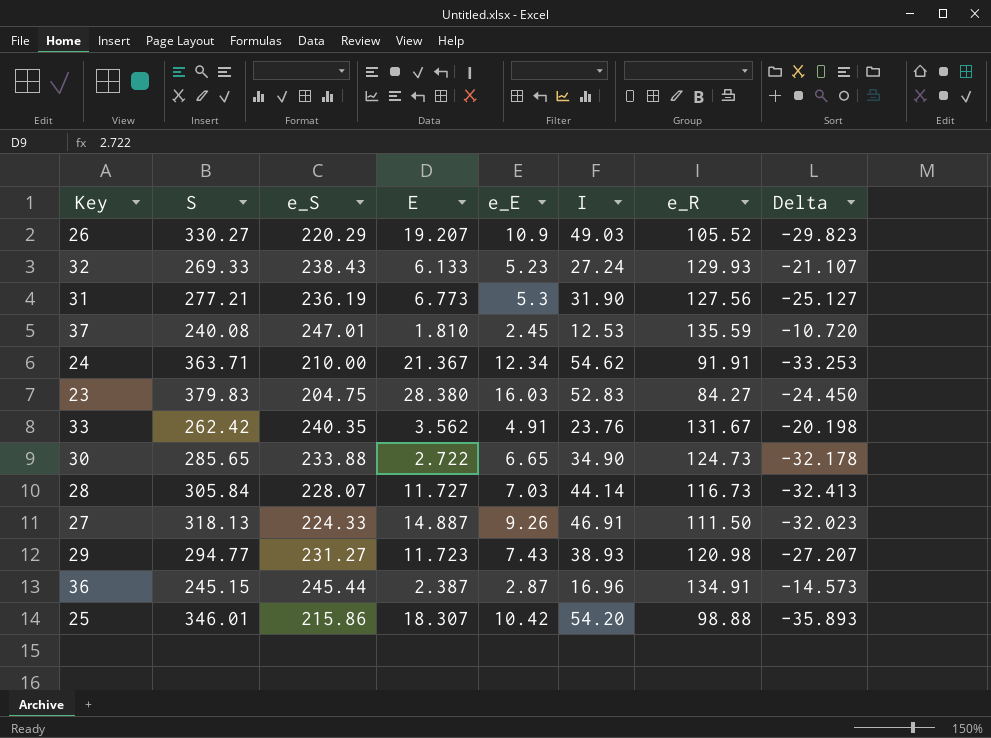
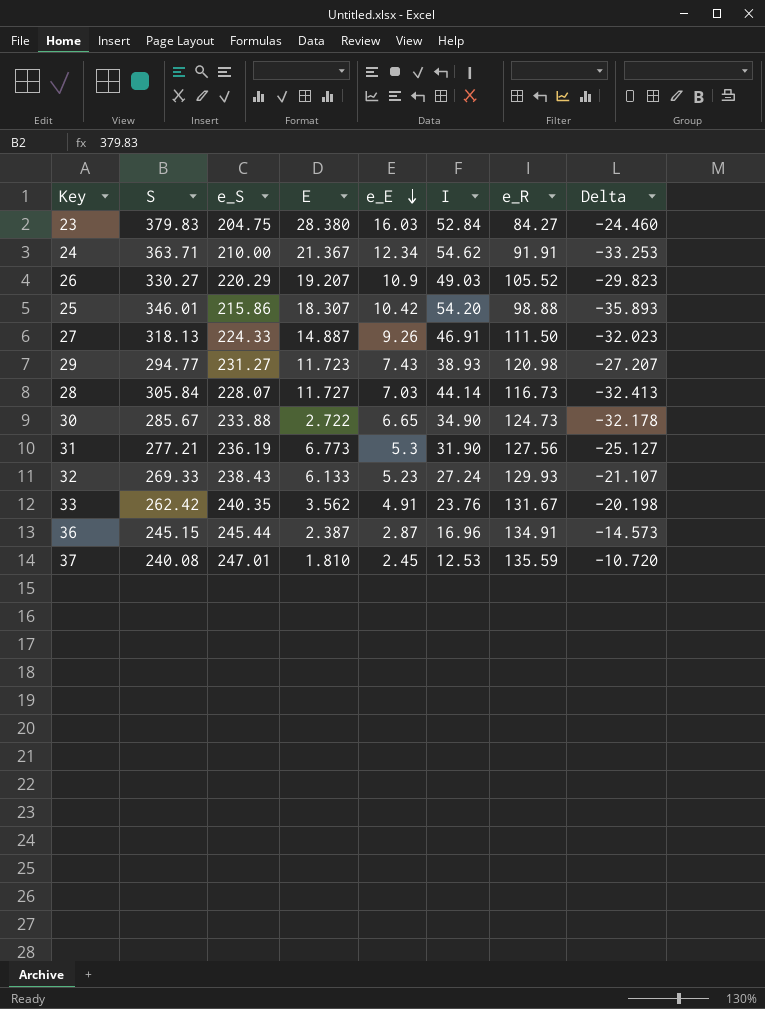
row order: none -> e_E descending
23 | I: 52.83 -> 52.84
23 | Delta: -24.450 -> -24.460
30 | S: 285.65 -> 285.67

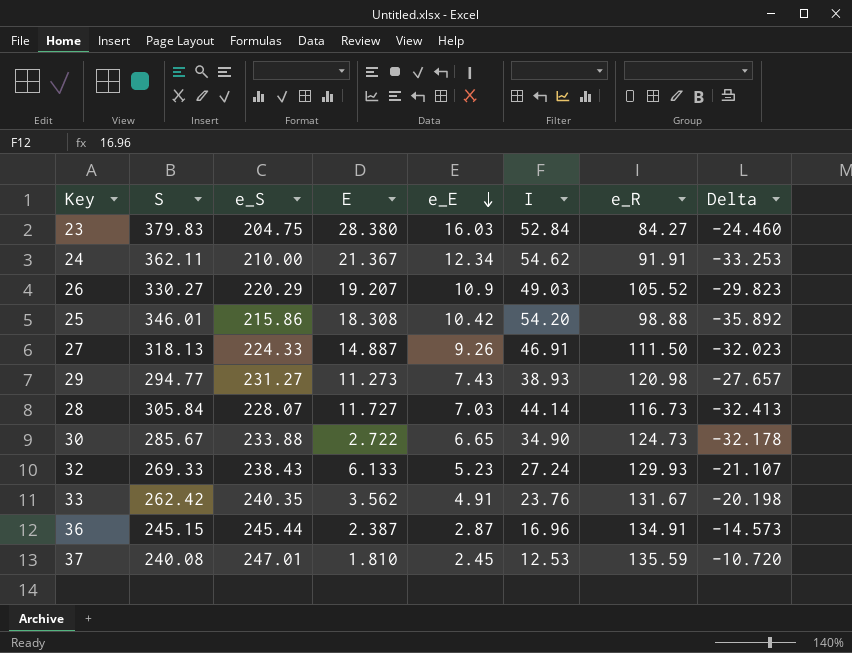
row 31: 277.21 | 236.19 | 6.773 | 5.3 | 31.90 | 127.56 | -25.127 -> none
24 | S: 363.71 -> 362.11
25 | E: 18.307 -> 18.308
25 | Delta: -35.893 -> -35.892
29 | E: 11.723 -> 11.273
29 | Delta: -27.207 -> -27.657

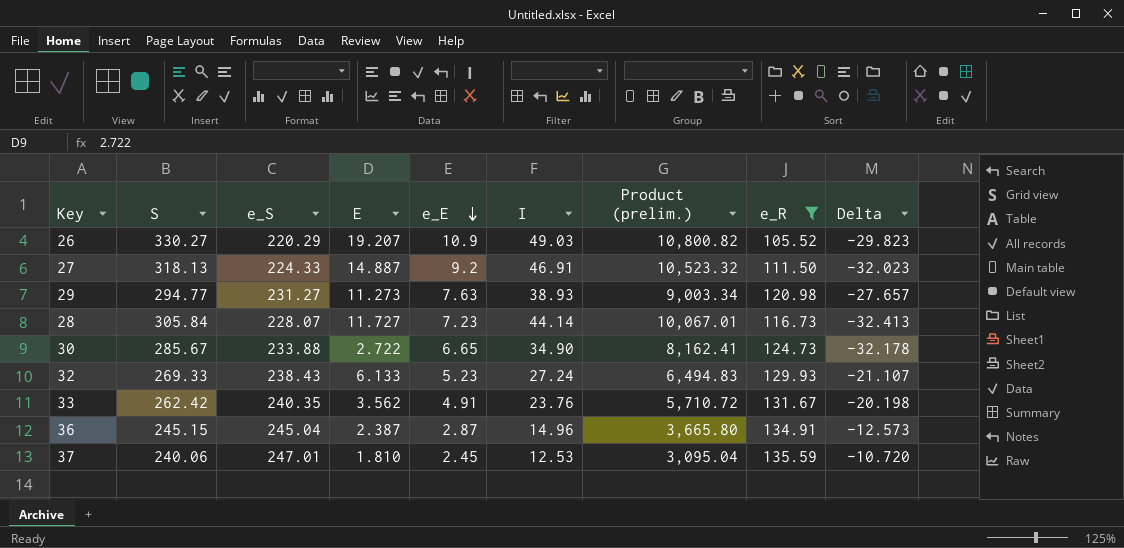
filter: none -> e_R >= 105.52
column Product (prelim.) | formula: none -> [e_S] * [I]
27 | e_E: 9.26 -> 9.2
29 | e_E: 7.43 -> 7.63
28 | e_E: 7.03 -> 7.23
36 | e_S: 245.44 -> 245.04
36 | I: 16.96 -> 14.96
36 | Delta: -14.573 -> -12.573
37 | S: 240.08 -> 240.06

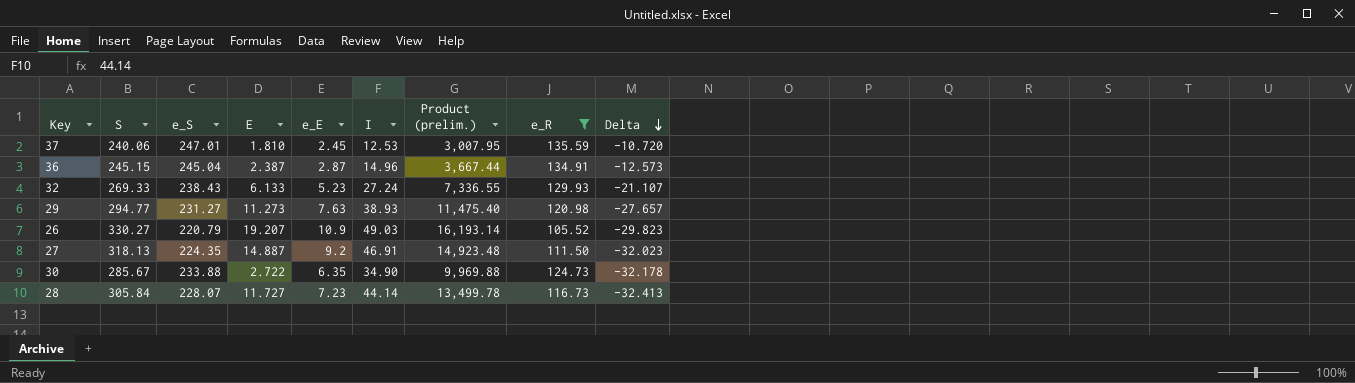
row order: e_E descending -> Delta descending
column Product (prelim.) | formula: [e_S] * [I] -> [S] * [I]
row 33: 262.42 | 240.35 | 3.562 | 4.91 | 23.76 | 5,710.72 | 131.67 | -20.198 -> none
26 | e_S: 220.29 -> 220.79
27 | e_S: 224.33 -> 224.35
30 | e_E: 6.65 -> 6.35

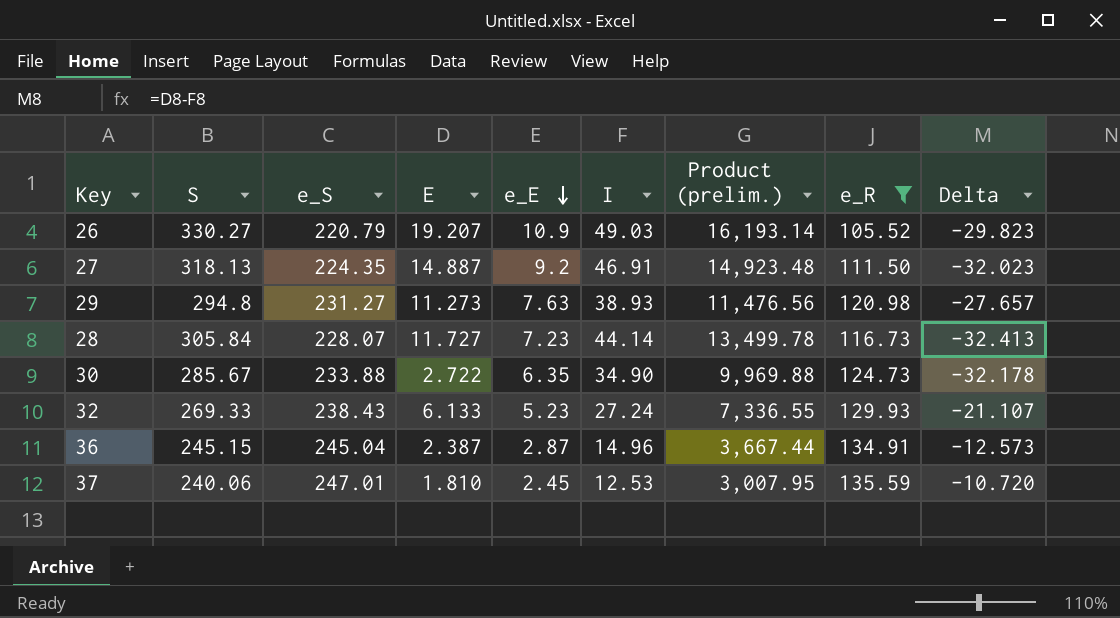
row order: Delta descending -> e_E descending
29 | S: 294.77 -> 294.8
29 | Product (prelim.): 11,475.40 -> 11,476.56

